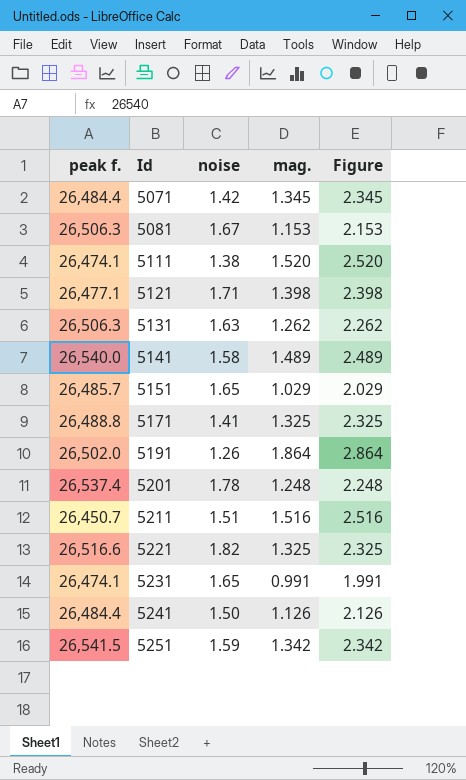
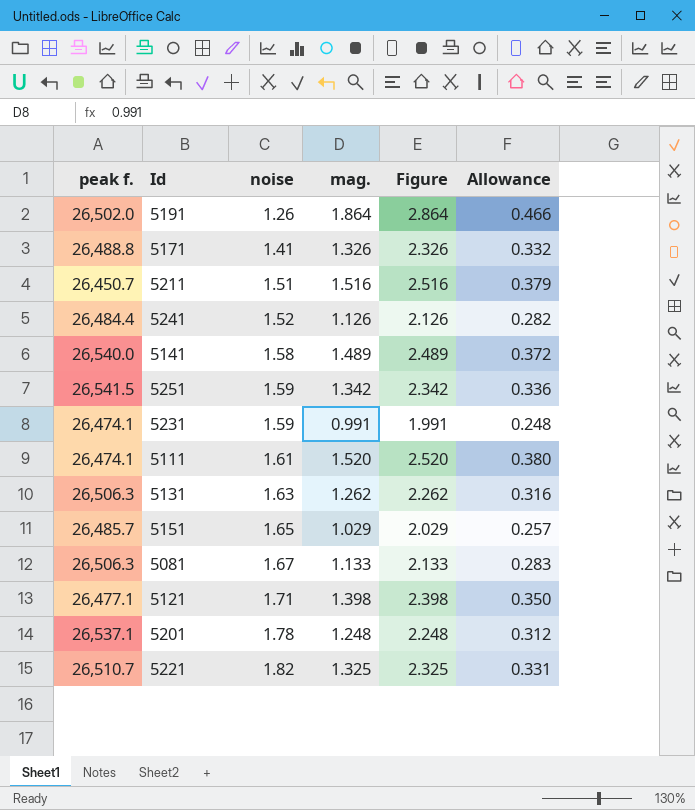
row order: Id ascending -> noise ascending
column Allowance | formula: none -> [mag.] * 0.25
row 5071: 26,484.4 | 1.42 | 1.345 | 2.345 -> none
5171 | mag.: 1.325 -> 1.326
5171 | Figure: 2.325 -> 2.326
5241 | noise: 1.50 -> 1.52
5231 | noise: 1.65 -> 1.59
5111 | noise: 1.38 -> 1.61
5081 | mag.: 1.153 -> 1.133
5081 | Figure: 2.153 -> 2.133
5201 | peak f.: 26,537.4 -> 26,537.1
5221 | peak f.: 26,516.6 -> 26,510.7

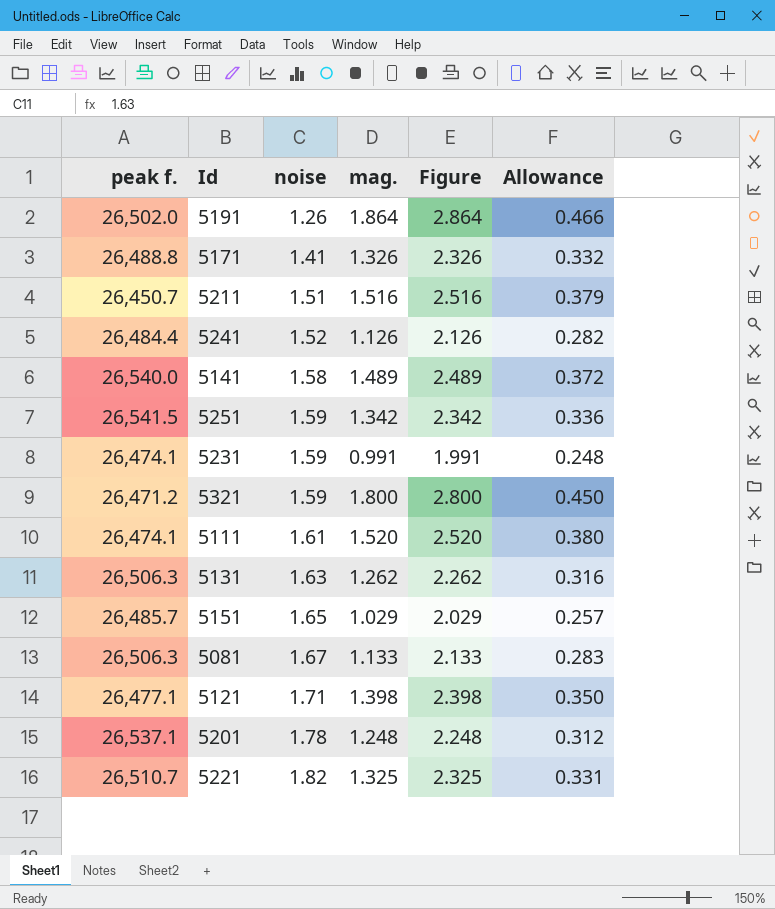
row 5321: none -> 26,471.2 | 1.59 | 1.800 | 2.800 | 0.450

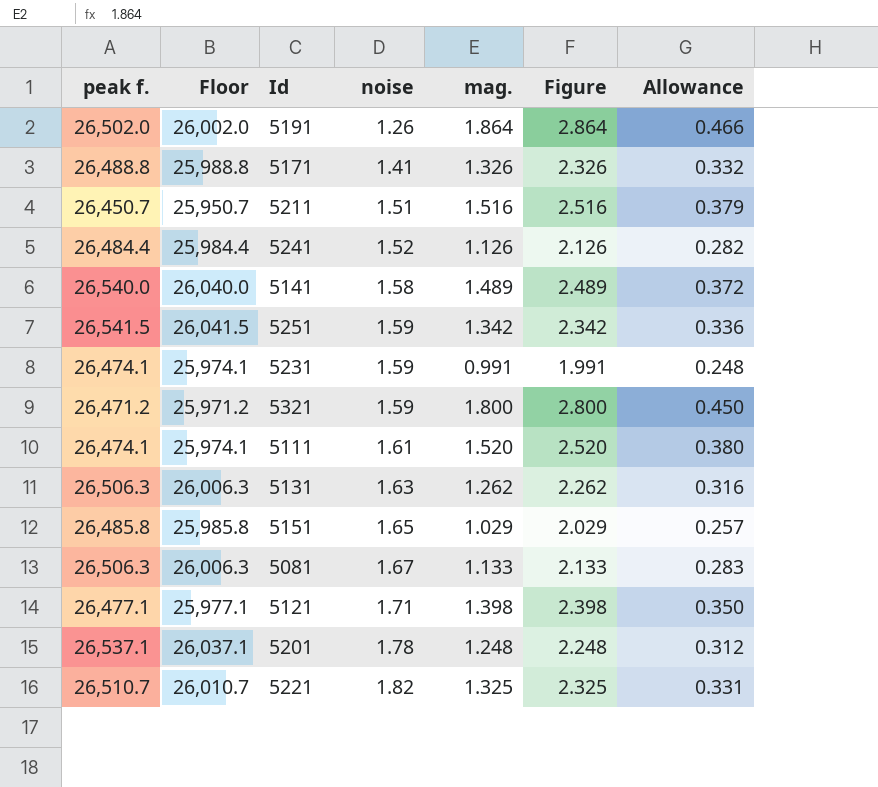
column Floor | formula: none -> [peak f.] - 500
5151 | peak f.: 26,485.7 -> 26,485.8

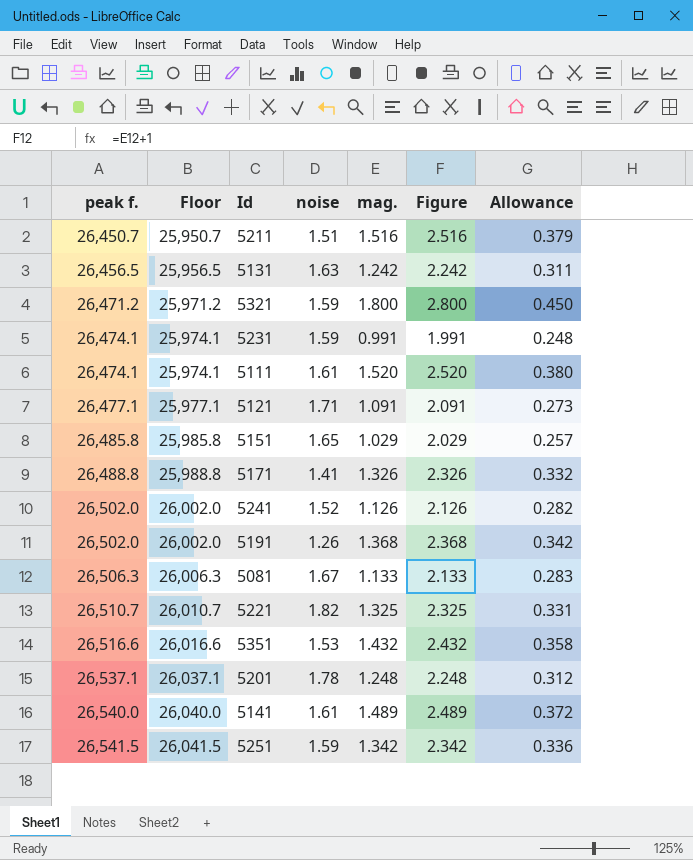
row order: noise ascending -> peak f. ascending
5131 | peak f.: 26,506.3 -> 26,456.5
5131 | Floor: 26,006.3 -> 25,956.5
5131 | mag.: 1.262 -> 1.242
5131 | Figure: 2.262 -> 2.242
5131 | Allowance: 0.316 -> 0.311
5121 | mag.: 1.398 -> 1.091
5121 | Figure: 2.398 -> 2.091
5121 | Allowance: 0.350 -> 0.273
5241 | peak f.: 26,484.4 -> 26,502.0
5241 | Floor: 25,984.4 -> 26,002.0
5191 | mag.: 1.864 -> 1.368
5191 | Figure: 2.864 -> 2.368
5191 | Allowance: 0.466 -> 0.342
row 5351: none -> 26,516.6 | 26,016.6 | 1.53 | 1.432 | 2.432 | 0.358
5141 | noise: 1.58 -> 1.61

